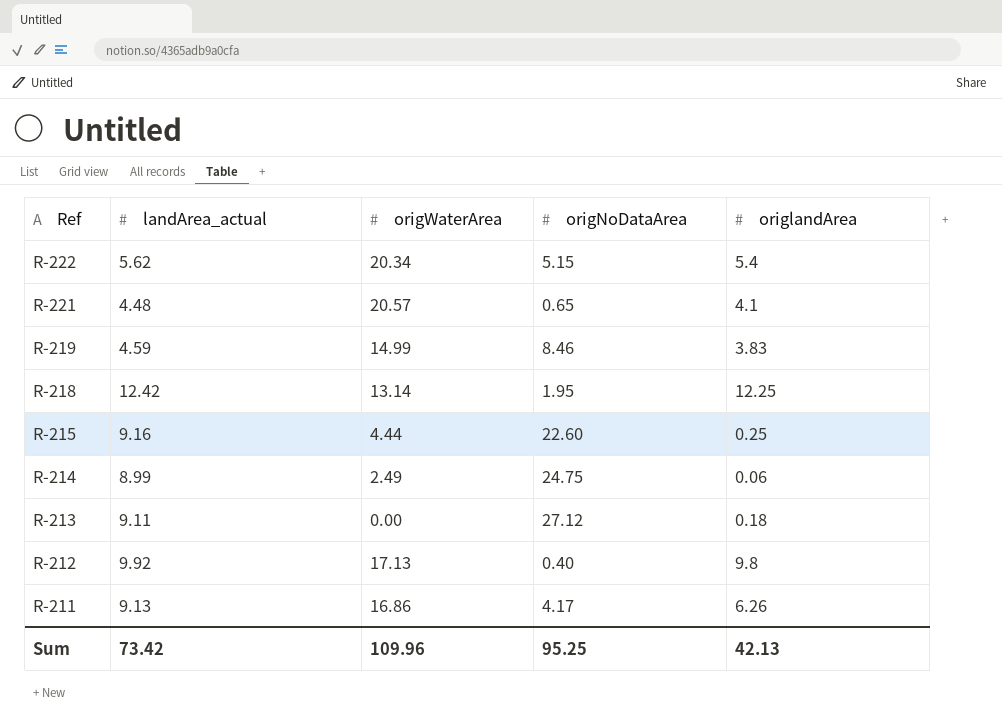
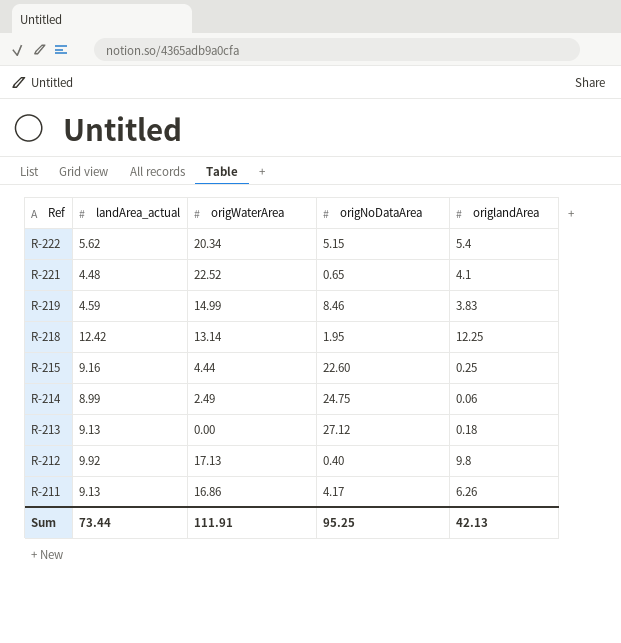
R-221 | origWaterArea: 20.57 -> 22.52
R-213 | landArea_actual: 9.11 -> 9.13
Sum | landArea_actual: 73.42 -> 73.44
Sum | origWaterArea: 109.96 -> 111.91

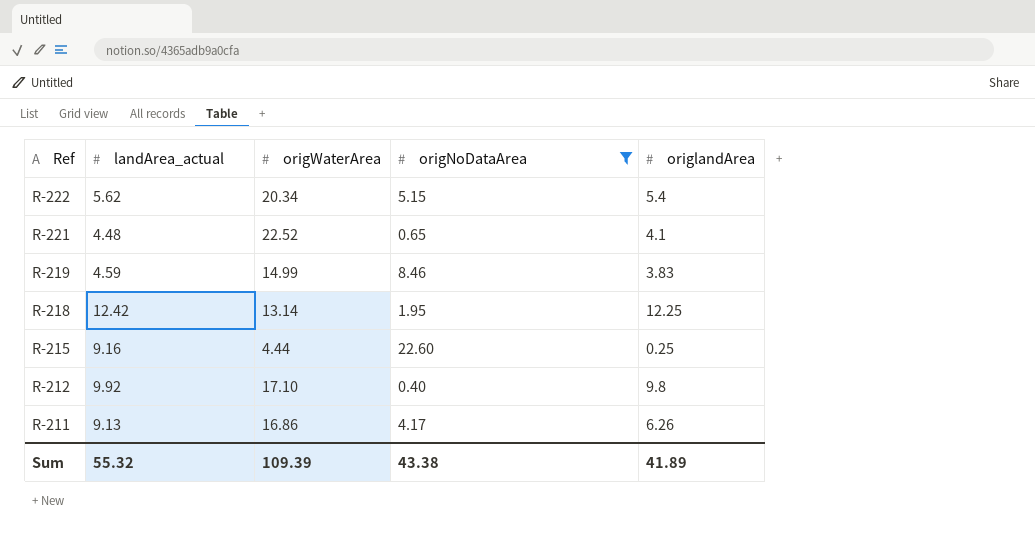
filter: none -> origNoDataArea <= 22.60
R-212 | origWaterArea: 17.13 -> 17.10
Sum | landArea_actual: 73.44 -> 55.32
Sum | origWaterArea: 111.91 -> 109.39
Sum | origNoDataArea: 95.25 -> 43.38
Sum | origlandArea: 42.13 -> 41.89

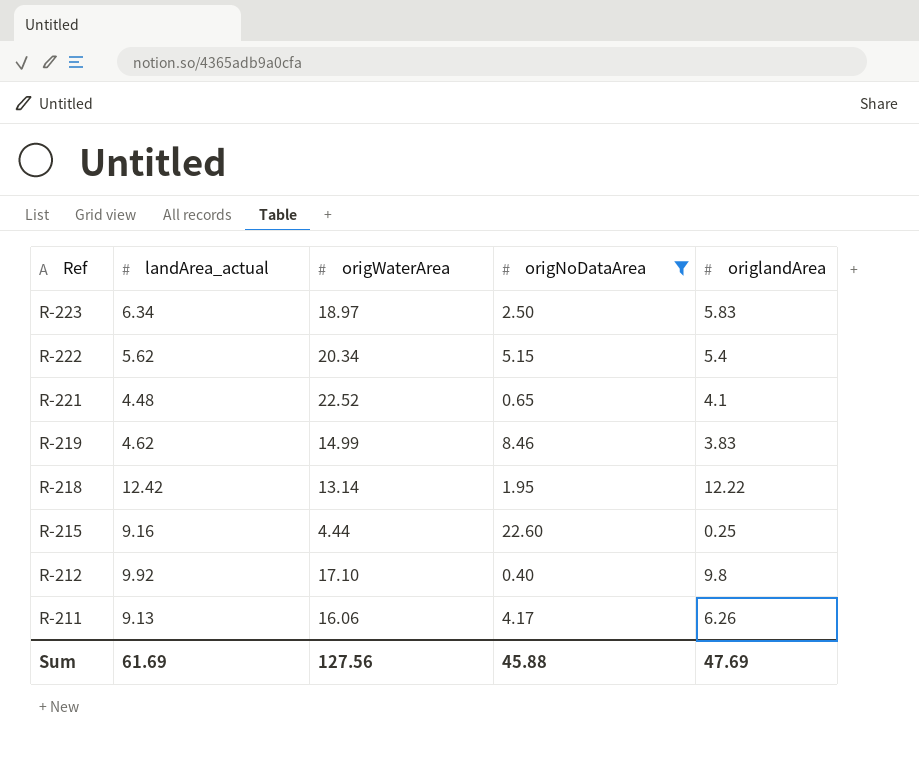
row R-223: none -> 6.34 | 18.97 | 2.50 | 5.83
R-219 | landArea_actual: 4.59 -> 4.62
R-218 | origlandArea: 12.25 -> 12.22
R-211 | origWaterArea: 16.86 -> 16.06
Sum | landArea_actual: 55.32 -> 61.69
Sum | origWaterArea: 109.39 -> 127.56
Sum | origNoDataArea: 43.38 -> 45.88
Sum | origlandArea: 41.89 -> 47.69

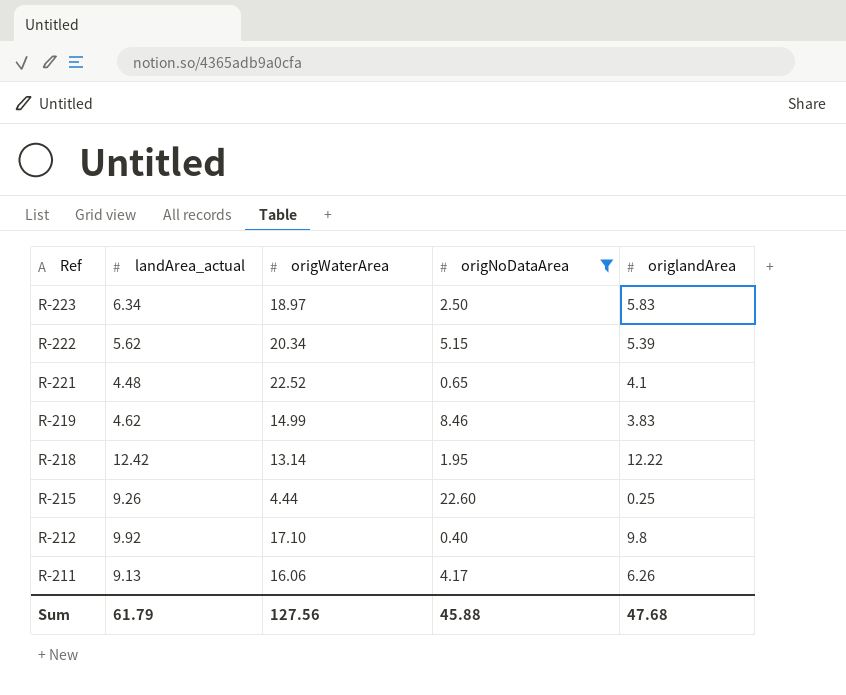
R-222 | origlandArea: 5.4 -> 5.39
R-215 | landArea_actual: 9.16 -> 9.26
Sum | landArea_actual: 61.69 -> 61.79
Sum | origlandArea: 47.69 -> 47.68

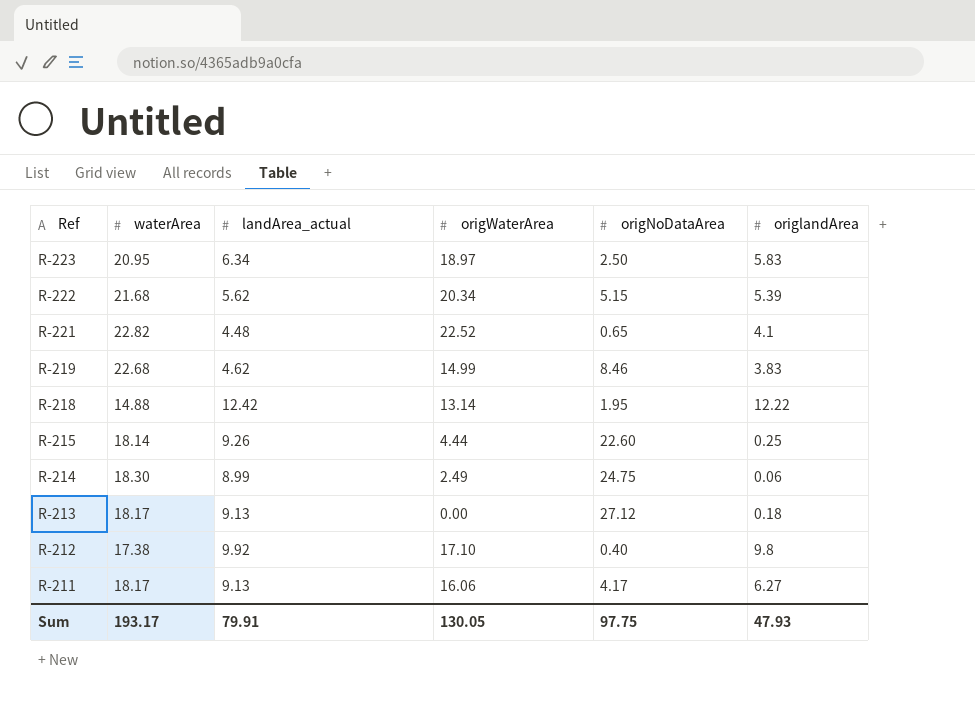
filter: origNoDataArea <= 22.60 -> none
column waterArea | position: none -> 2
R-211 | origlandArea: 6.26 -> 6.27
Sum | landArea_actual: 61.79 -> 79.91
Sum | origWaterArea: 127.56 -> 130.05
Sum | origNoDataArea: 45.88 -> 97.75
Sum | origlandArea: 47.68 -> 47.93

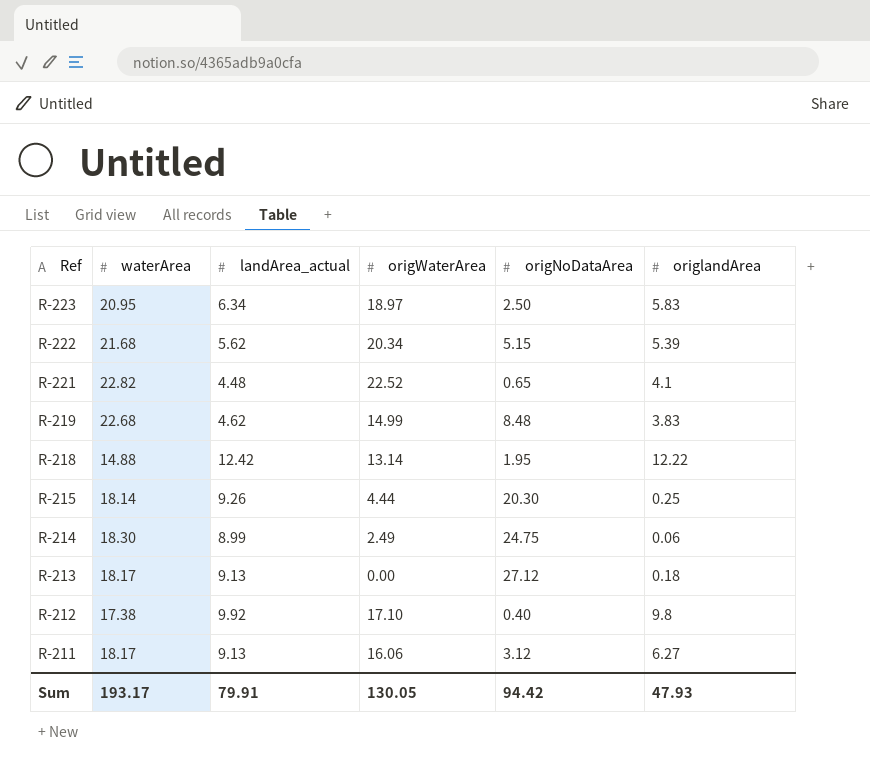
R-219 | origNoDataArea: 8.46 -> 8.48
R-215 | origNoDataArea: 22.60 -> 20.30
R-211 | origNoDataArea: 4.17 -> 3.12
Sum | origNoDataArea: 97.75 -> 94.42

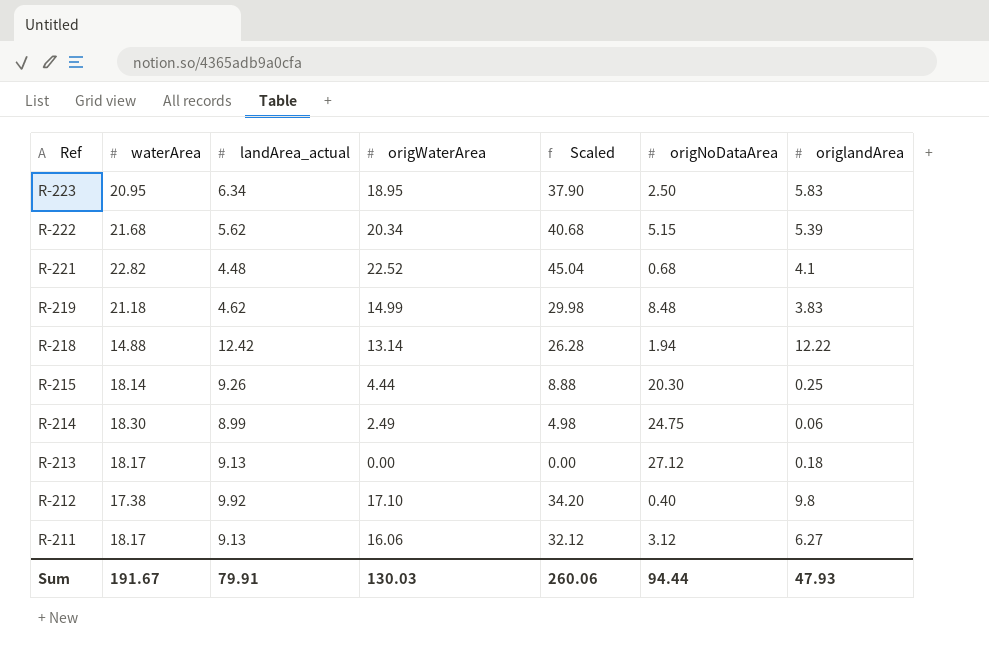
column Scaled | formula: none -> [origWaterArea] * 2
R-223 | origWaterArea: 18.97 -> 18.95
R-221 | origNoDataArea: 0.65 -> 0.68
R-219 | waterArea: 22.68 -> 21.18
R-218 | origNoDataArea: 1.95 -> 1.94
Sum | waterArea: 193.17 -> 191.67
Sum | origWaterArea: 130.05 -> 130.03
Sum | origNoDataArea: 94.42 -> 94.44

